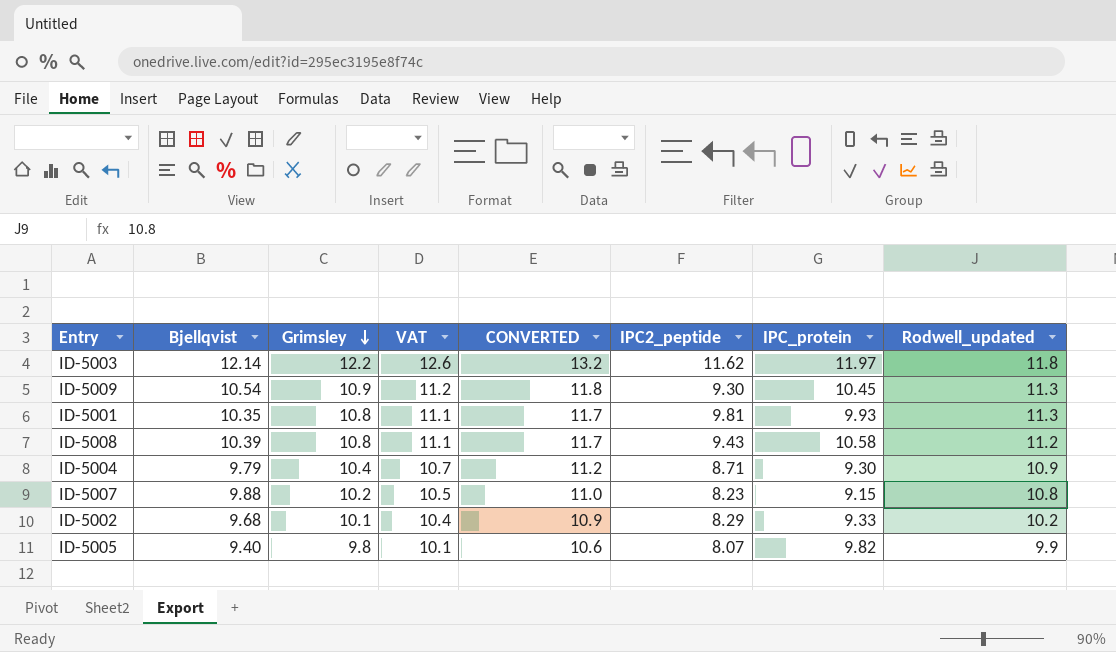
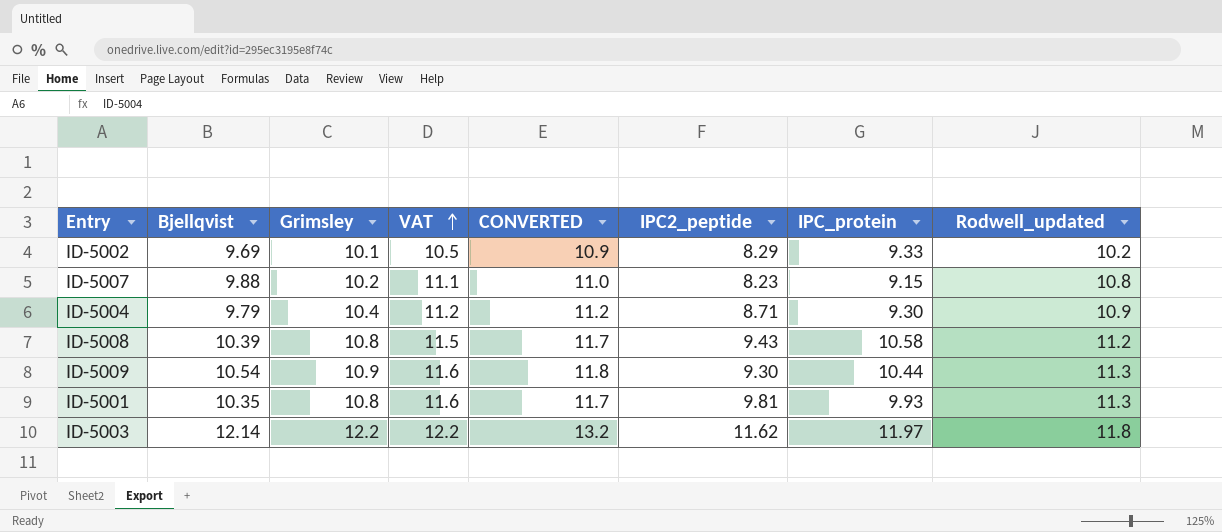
row order: Grimsley descending -> VAT ascending
column VAT | formula: [Grimsley] * 1.03 -> [Rodwell_updated] * 1.03
row ID-5005: 9.40 | 9.8 | 10.1 | 10.6 | 8.07 | 9.82 | 9.9 -> none
ID-5002 | Bjellqvist: 9.68 -> 9.69
ID-5009 | IPC_protein: 10.45 -> 10.44

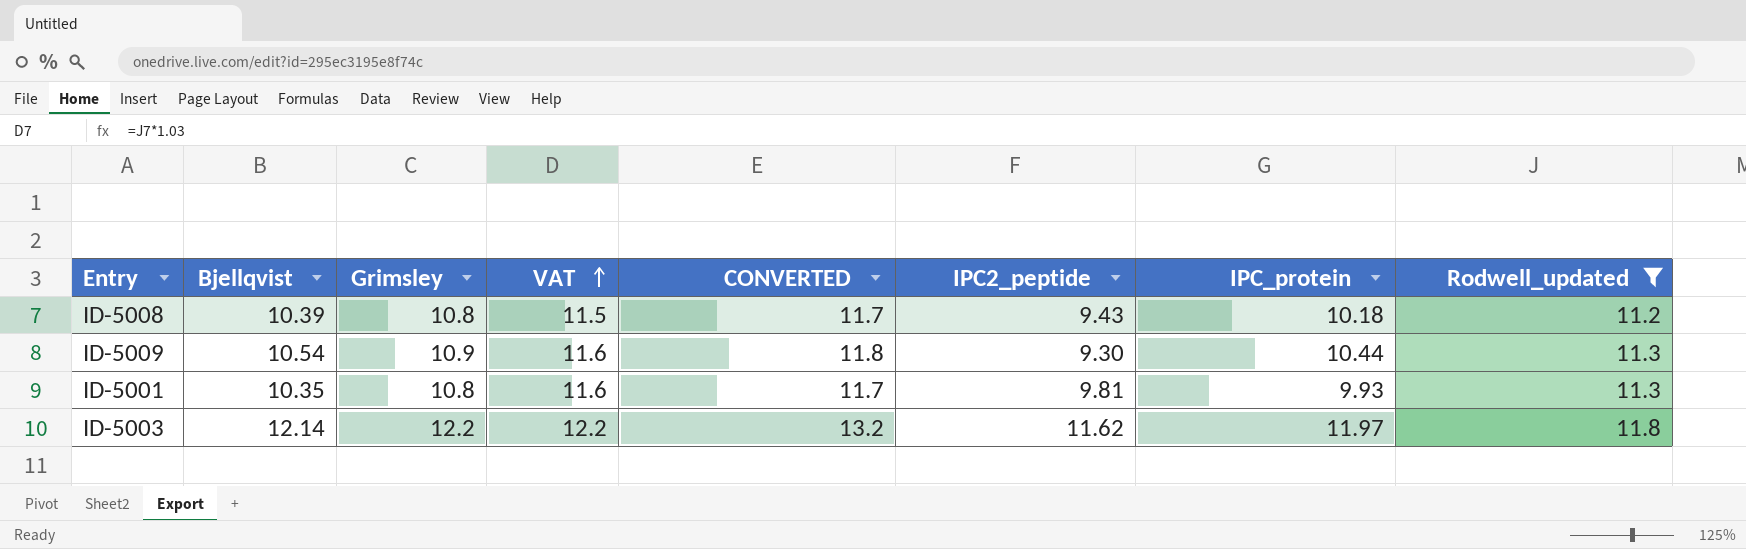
filter: none -> Rodwell_updated >= 11.2
ID-5008 | IPC_protein: 10.58 -> 10.18

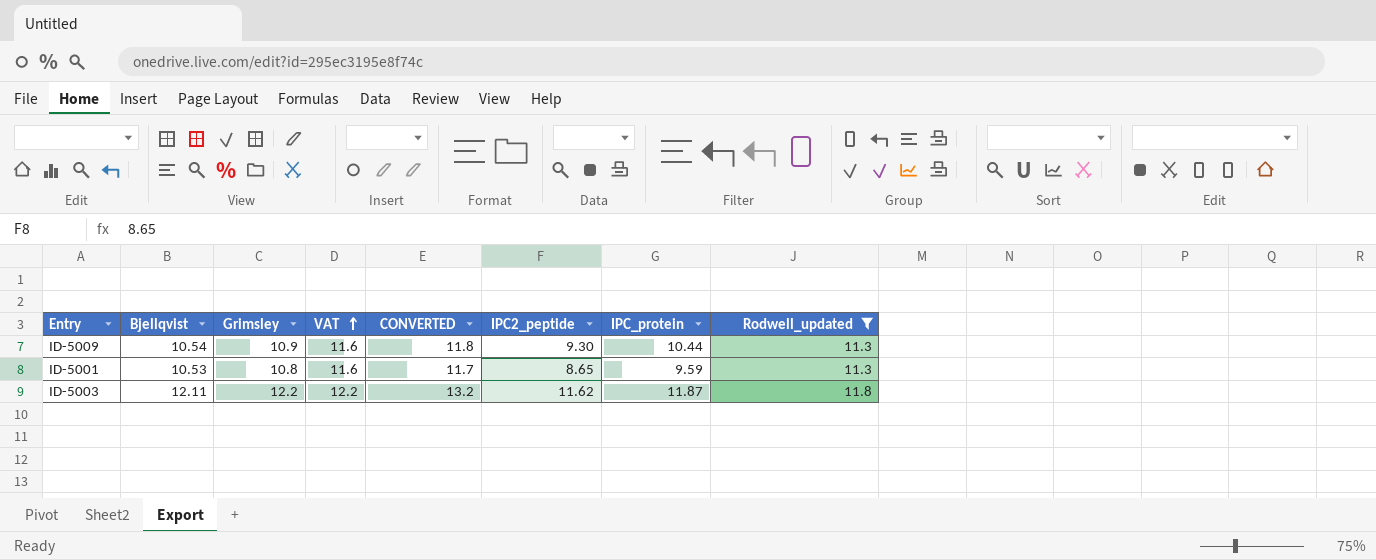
row ID-5008: 10.39 | 10.8 | 11.5 | 11.7 | 9.43 | 10.18 | 11.2 -> none
ID-5001 | Bjellqvist: 10.35 -> 10.53
ID-5001 | IPC2_peptide: 9.81 -> 8.65
ID-5001 | IPC_protein: 9.93 -> 9.59
ID-5003 | Bjellqvist: 12.14 -> 12.11
ID-5003 | IPC_protein: 11.97 -> 11.87

